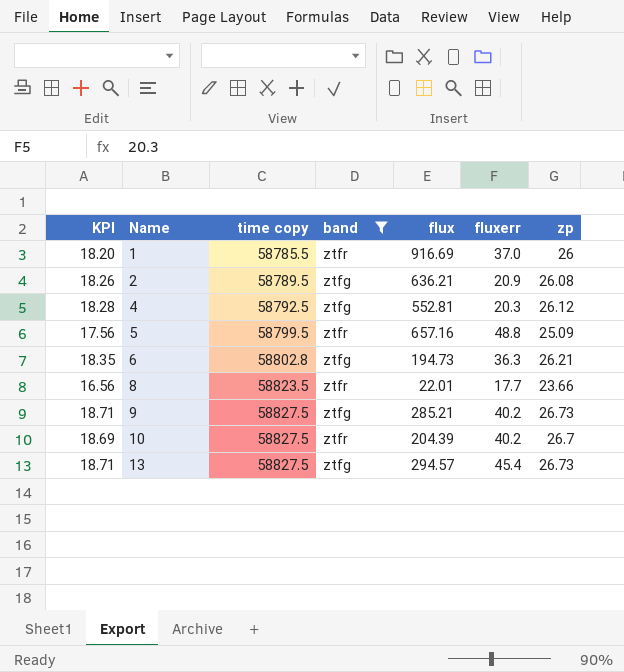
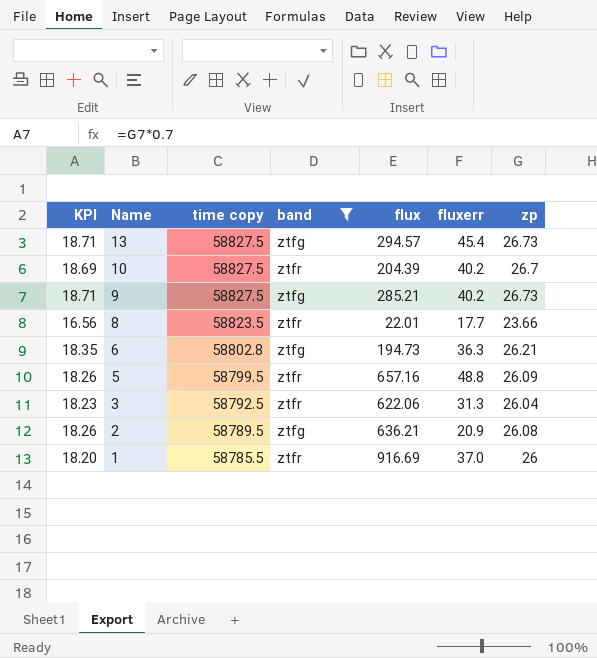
row order: Name ascending -> Name descending
row 4: 18.28 | 58792.5 | ztfg | 552.81 | 20.3 | 26.12 -> none
5 | KPI: 17.56 -> 18.26
5 | zp: 25.09 -> 26.09
row 3: none -> 18.23 | 58792.5 | ztfr | 622.06 | 31.3 | 26.04

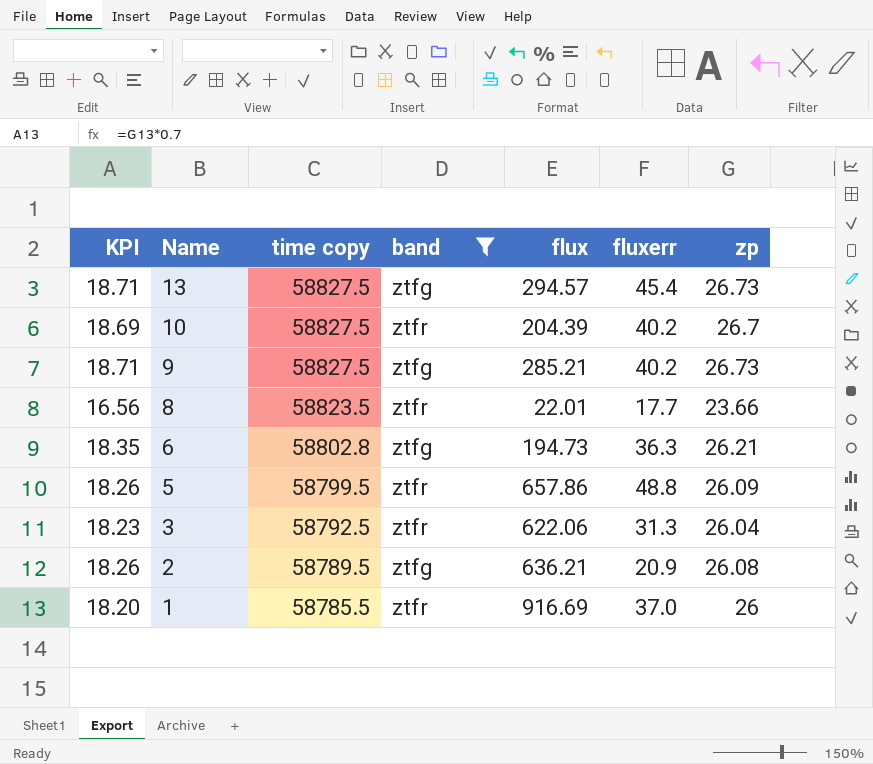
5 | flux: 657.16 -> 657.86

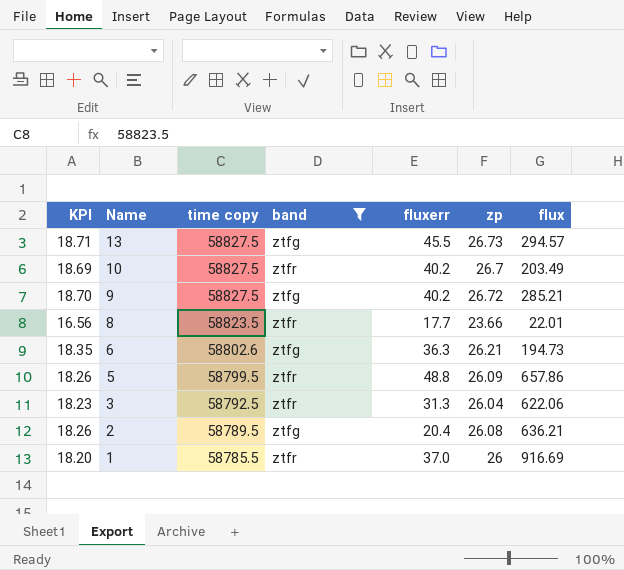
column flux | position: 5 -> 7
13 | fluxerr: 45.4 -> 45.5
10 | flux: 204.39 -> 203.49
9 | KPI: 18.71 -> 18.70
9 | zp: 26.73 -> 26.72
6 | time copy: 58802.8 -> 58802.6
2 | fluxerr: 20.9 -> 20.4

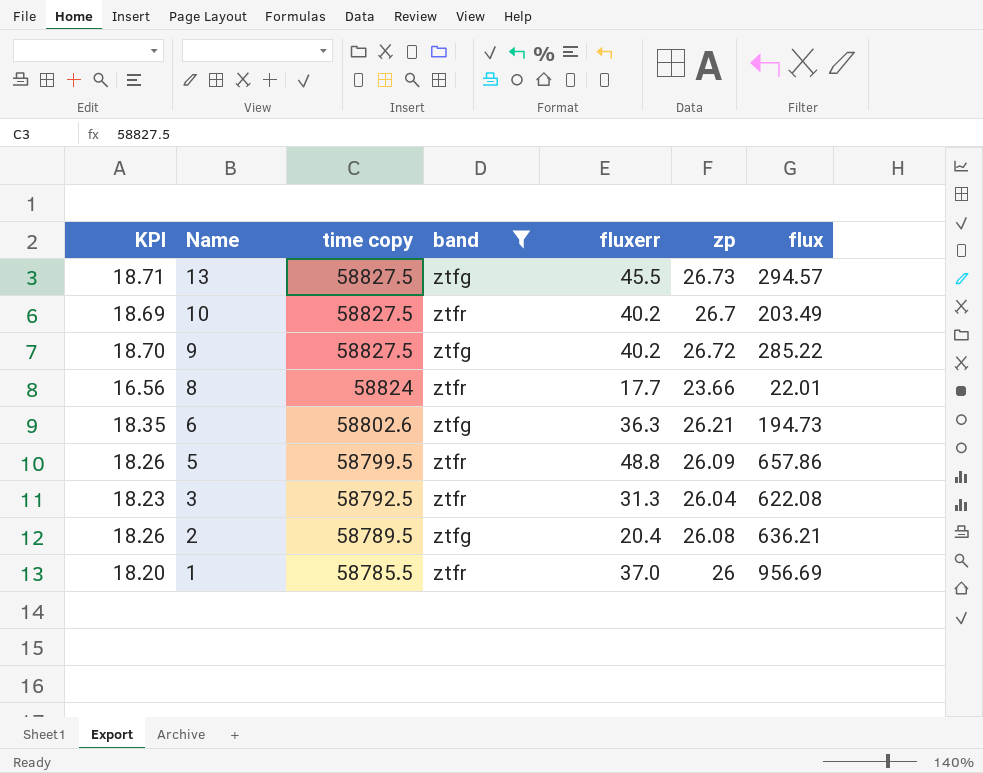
9 | flux: 285.21 -> 285.22
8 | time copy: 58823.5 -> 58824
3 | flux: 622.06 -> 622.08
1 | flux: 916.69 -> 956.69

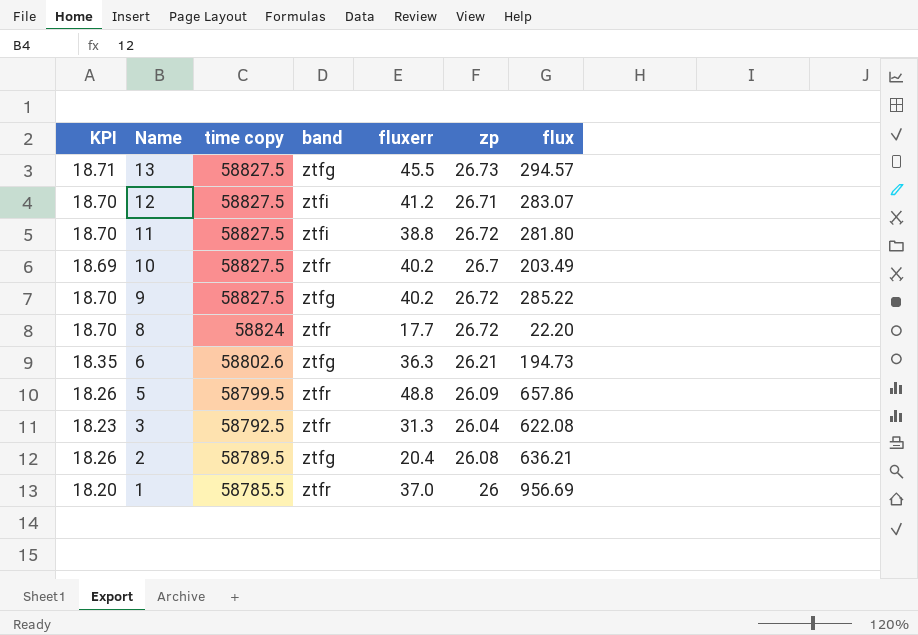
filter: band != ztfi -> none
8 | KPI: 16.56 -> 18.70
8 | zp: 23.66 -> 26.72
8 | flux: 22.01 -> 22.20

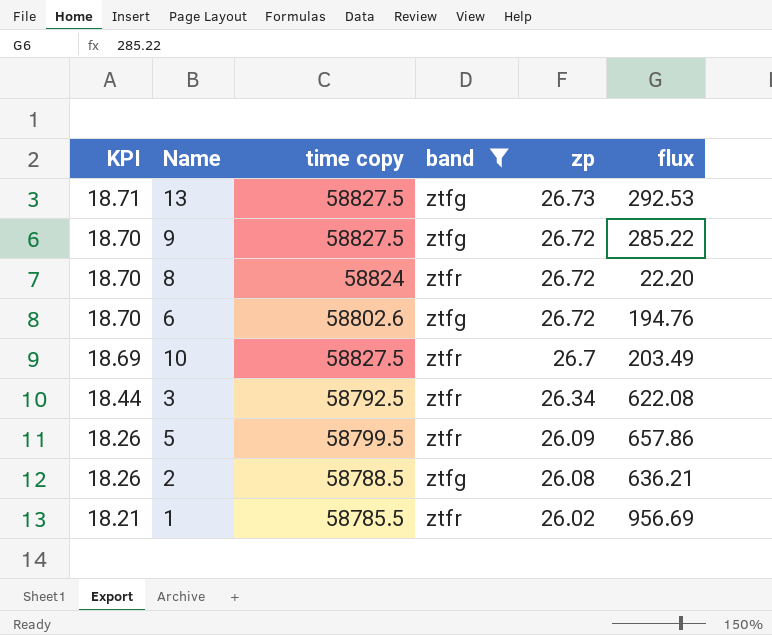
filter: none -> band != ztfi
row order: Name descending -> KPI descending
column fluxerr | position: 5 -> none
13 | flux: 294.57 -> 292.53
6 | KPI: 18.35 -> 18.70
6 | zp: 26.21 -> 26.72
6 | flux: 194.73 -> 194.76
3 | KPI: 18.23 -> 18.44
3 | zp: 26.04 -> 26.34
2 | time copy: 58789.5 -> 58788.5
1 | KPI: 18.20 -> 18.21
1 | zp: 26 -> 26.02

